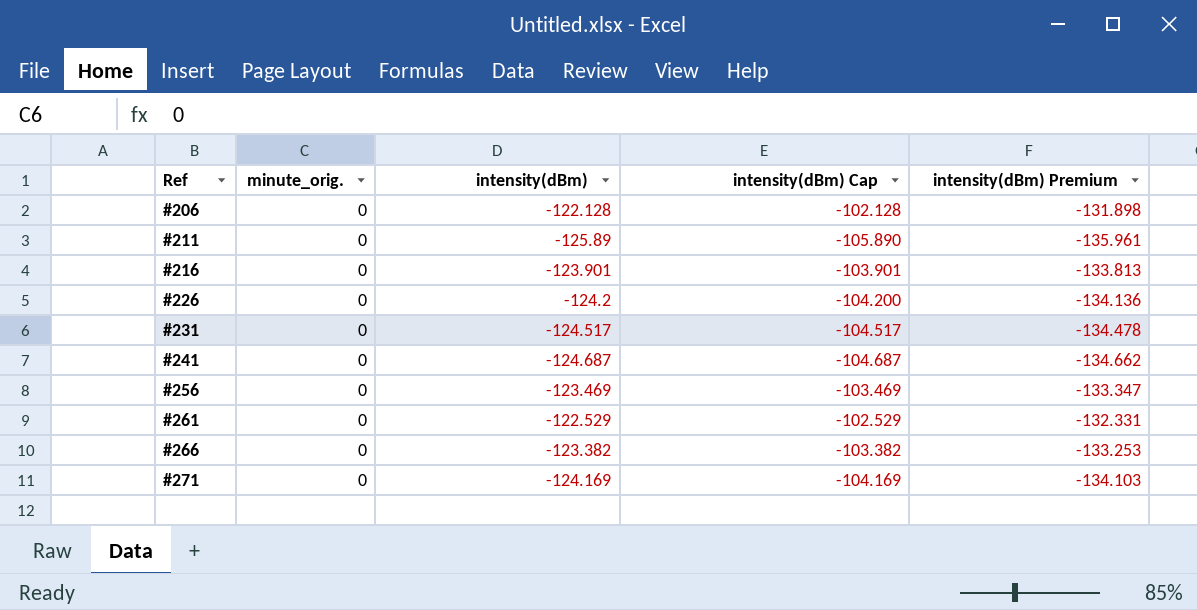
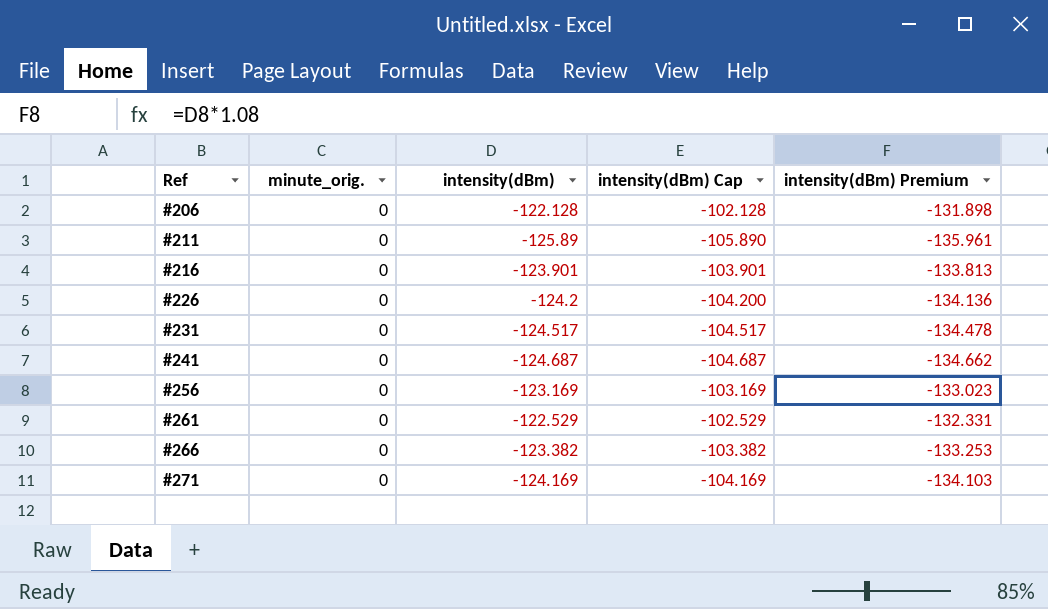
#256 | intensity(dBm): -123.469 -> -123.169
#256 | intensity(dBm) Cap: -103.469 -> -103.169
#256 | intensity(dBm) Premium: -133.347 -> -133.023

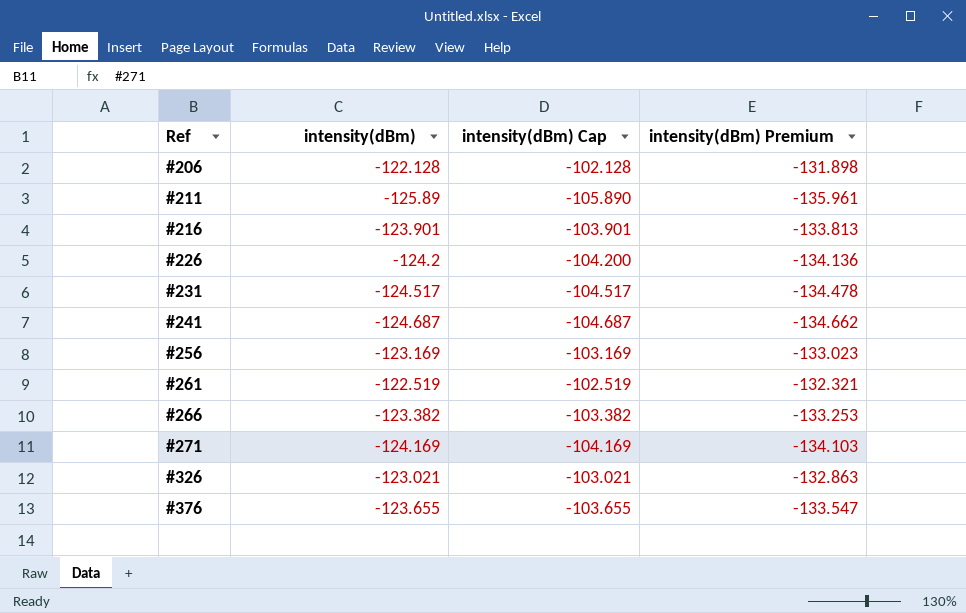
column minute_orig. | position: 2 -> none
#261 | intensity(dBm): -122.529 -> -122.519
#261 | intensity(dBm) Cap: -102.529 -> -102.519
#261 | intensity(dBm) Premium: -132.331 -> -132.321
row #326: none -> -123.021 | -103.021 | -132.863
row #376: none -> -123.655 | -103.655 | -133.547

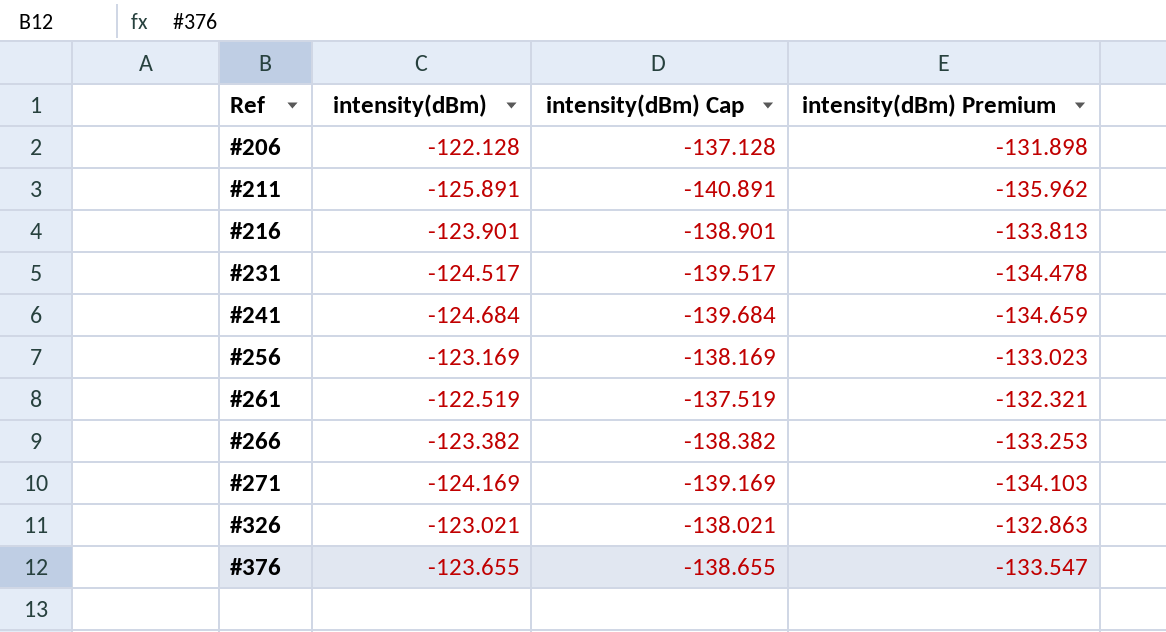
column intensity(dBm) Cap | formula: [intensity(dBm)] + 20 -> [intensity(dBm)] - 15
row #226: -124.2 | -104.200 | -134.136 -> none
#211 | intensity(dBm): -125.89 -> -125.891
#211 | intensity(dBm) Premium: -135.961 -> -135.962
#241 | intensity(dBm): -124.687 -> -124.684
#241 | intensity(dBm) Premium: -134.662 -> -134.659

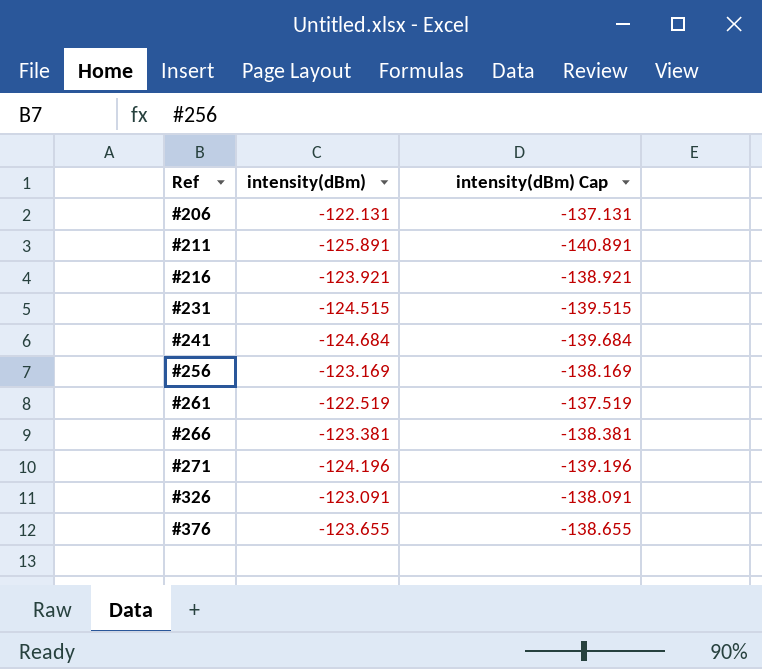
column intensity(dBm) Premium | formula: [intensity(dBm)] * 1.08 -> none
#206 | intensity(dBm): -122.128 -> -122.131
#206 | intensity(dBm) Cap: -137.128 -> -137.131
#216 | intensity(dBm): -123.901 -> -123.921
#216 | intensity(dBm) Cap: -138.901 -> -138.921
#231 | intensity(dBm): -124.517 -> -124.515
#231 | intensity(dBm) Cap: -139.517 -> -139.515
#266 | intensity(dBm): -123.382 -> -123.381
#266 | intensity(dBm) Cap: -138.382 -> -138.381
#271 | intensity(dBm): -124.169 -> -124.196
#271 | intensity(dBm) Cap: -139.169 -> -139.196
#326 | intensity(dBm): -123.021 -> -123.091
#326 | intensity(dBm) Cap: -138.021 -> -138.091

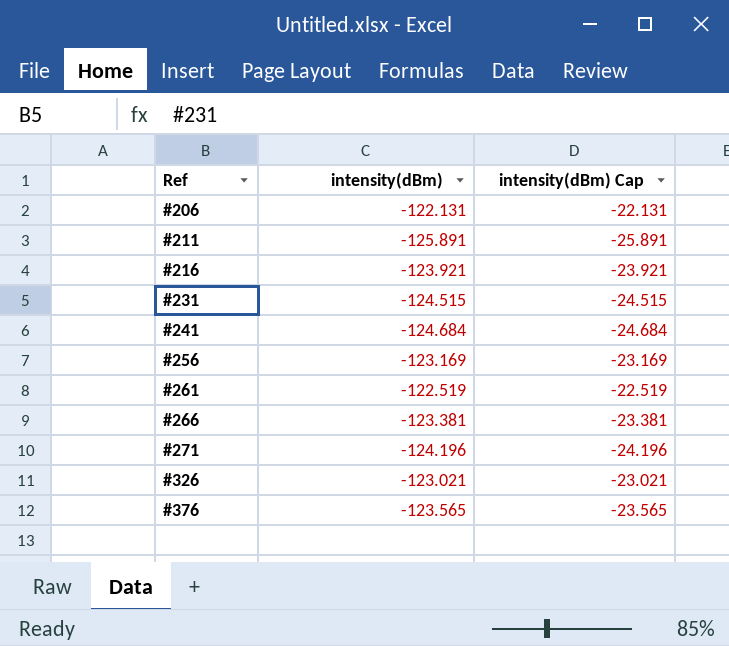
column intensity(dBm) Cap | formula: [intensity(dBm)] - 15 -> [intensity(dBm)] + 100
#326 | intensity(dBm): -123.091 -> -123.021
#376 | intensity(dBm): -123.655 -> -123.565

